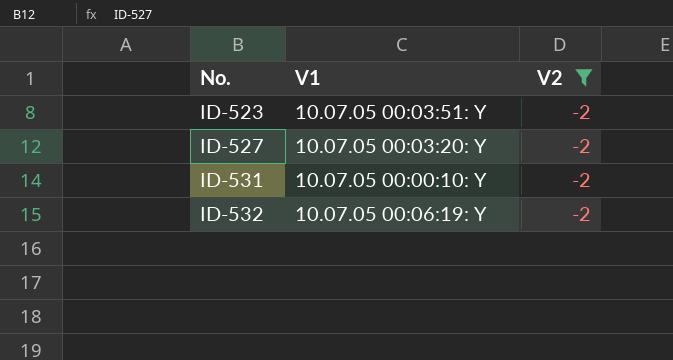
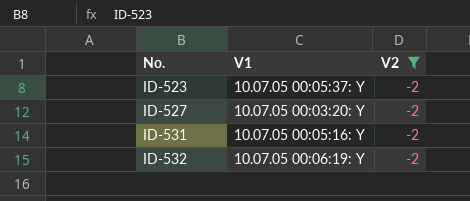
ID-523 | V1: 10.07.05 00:03:51: Y -> 10.07.05 00:05:37: Y
ID-531 | V1: 10.07.05 00:00:10: Y -> 10.07.05 00:05:16: Y

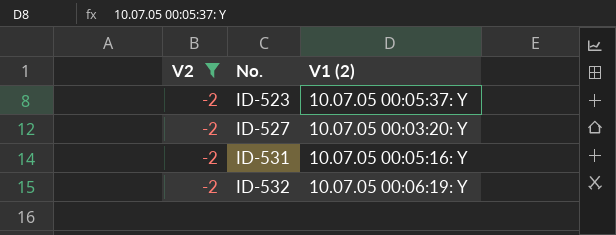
column V2 | position: 3 -> 1
column name: V1 -> V1 (2)

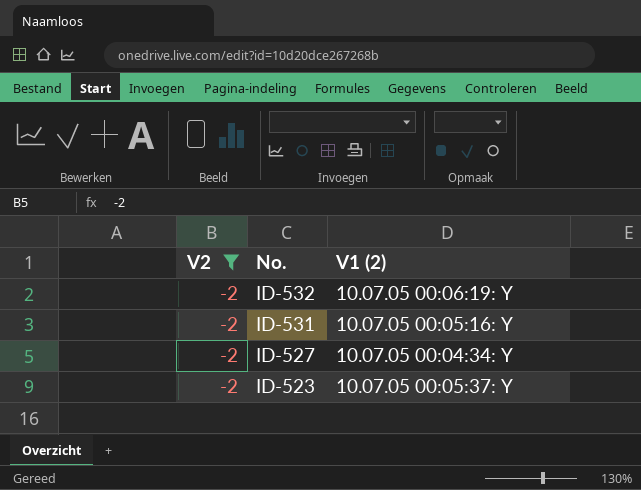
row order: No. ascending -> No. descending
ID-527 | V1 (2): 10.07.05 00:03:20: Y -> 10.07.05 00:04:34: Y

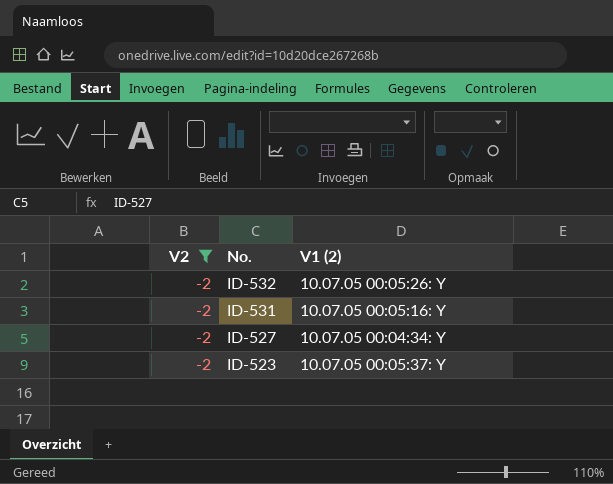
ID-532 | V1 (2): 10.07.05 00:06:19: Y -> 10.07.05 00:05:26: Y

